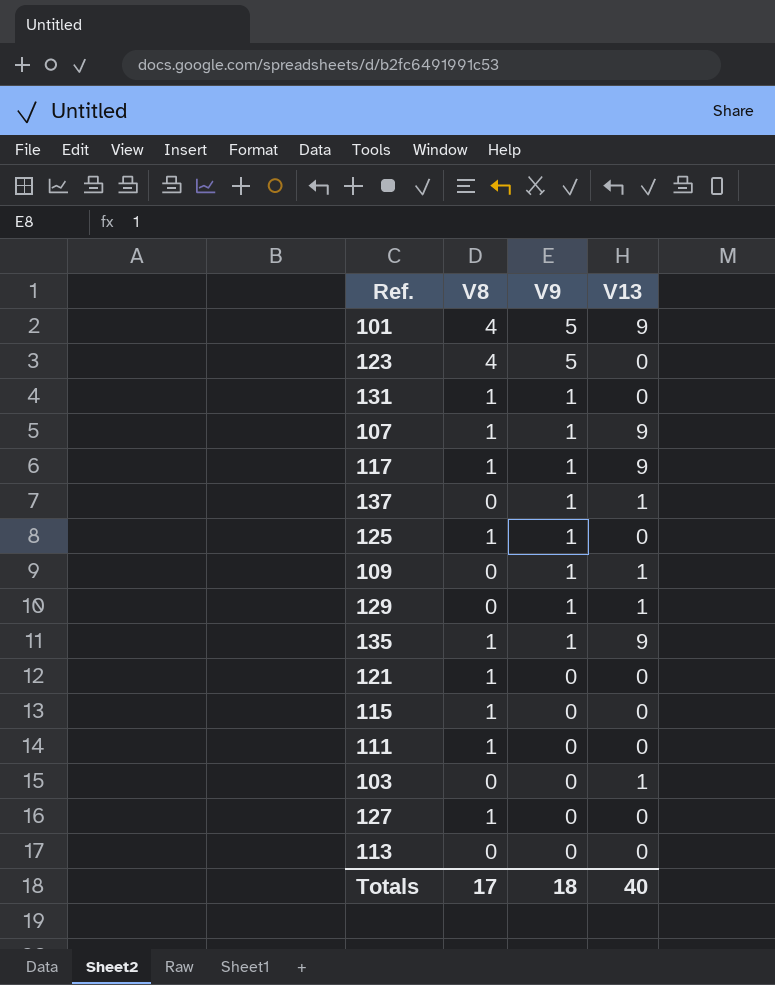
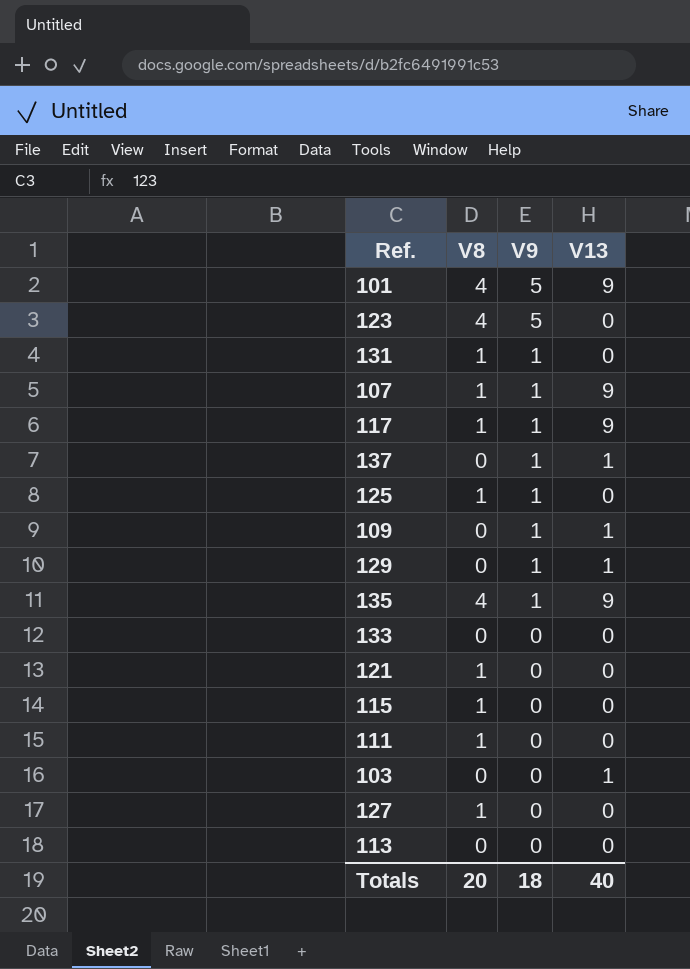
135 | V8: 1 -> 4
row 133: none -> 0 | 0 | 0
Totals | V8: 17 -> 20

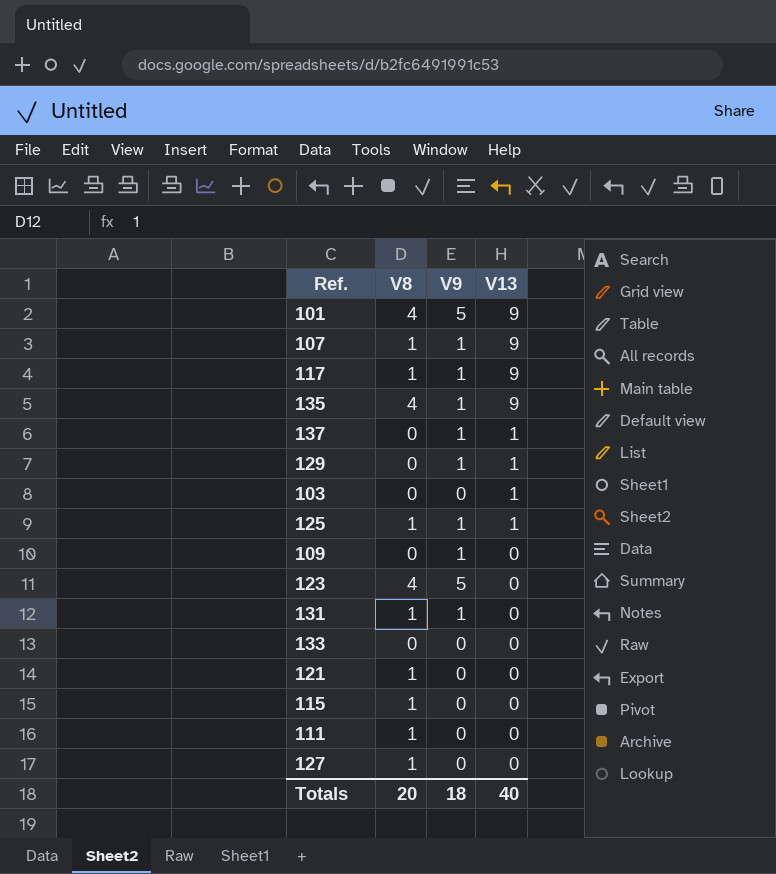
row order: V9 descending -> V13 descending
row 113: 0 | 0 | 0 -> none
125 | V13: 0 -> 1
109 | V13: 1 -> 0

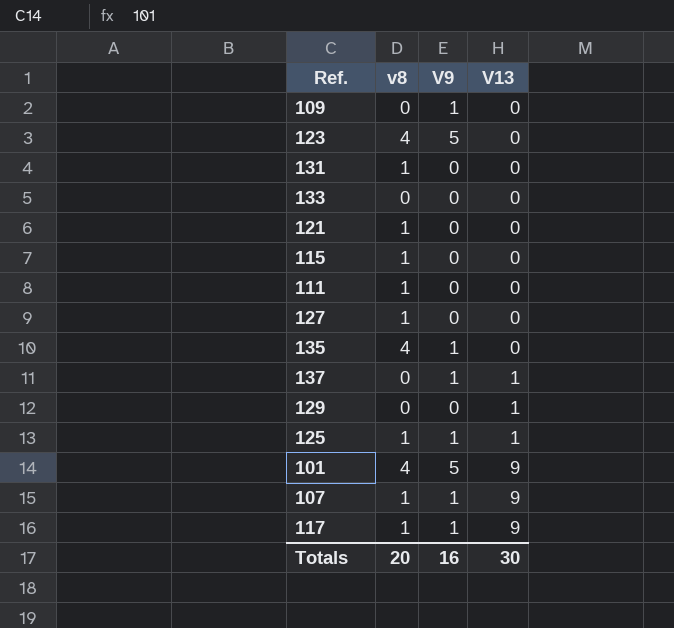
row order: V13 descending -> V13 ascending
column name: V8 -> v8
row 103: 0 | 0 | 1 -> none
131 | V9: 1 -> 0
135 | V13: 9 -> 0
129 | V9: 1 -> 0
Totals | V9: 18 -> 16
Totals | V13: 40 -> 30

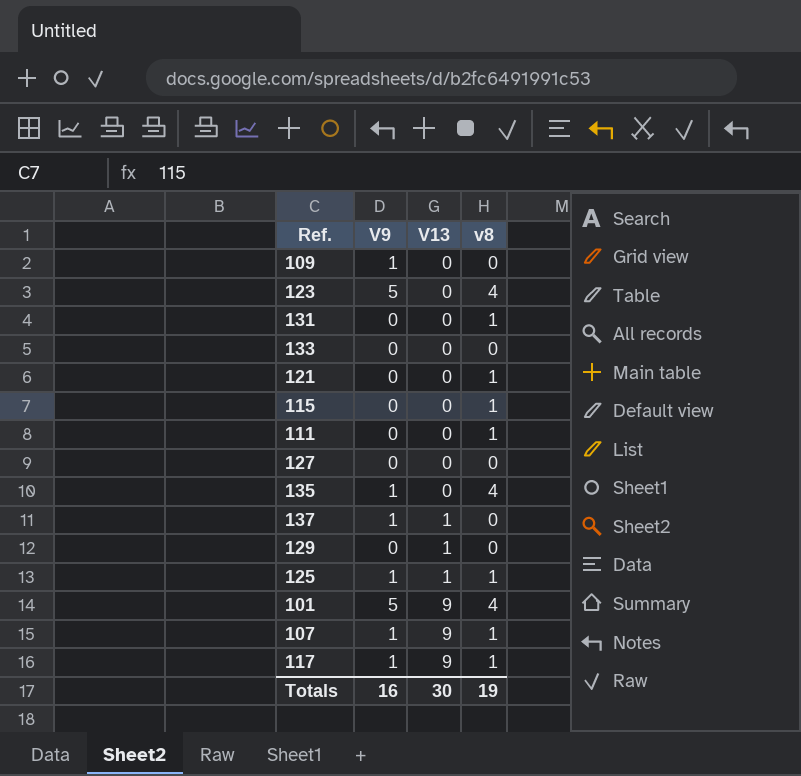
column v8 | position: 2 -> 4
127 | v8: 1 -> 0
Totals | v8: 20 -> 19

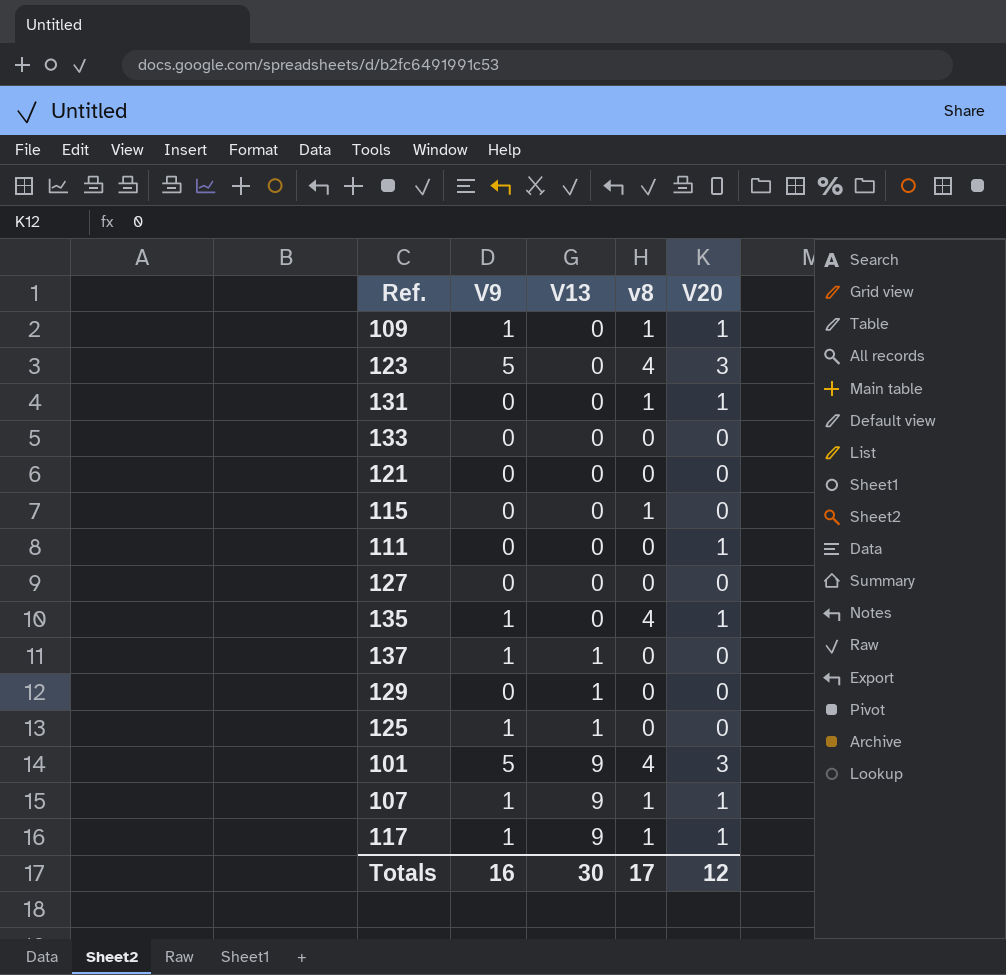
column V20 | position: none -> 5
109 | v8: 0 -> 1
121 | v8: 1 -> 0
111 | v8: 1 -> 0
125 | v8: 1 -> 0
Totals | v8: 19 -> 17

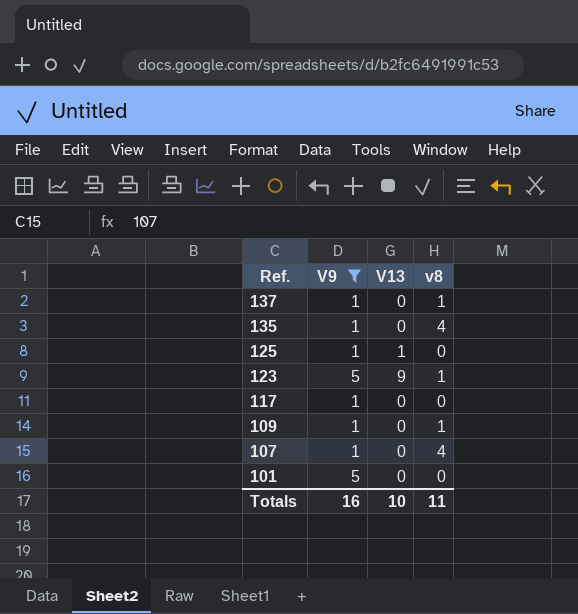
filter: none -> V9 != 0
row order: V13 ascending -> Ref. descending
column V20 | position: 5 -> none
137 | V13: 1 -> 0
137 | v8: 0 -> 1
123 | V13: 0 -> 9
123 | v8: 4 -> 1
117 | V13: 9 -> 0
117 | v8: 1 -> 0
107 | V13: 9 -> 0
107 | v8: 1 -> 4
101 | V13: 9 -> 0
101 | v8: 4 -> 0
Totals | V13: 30 -> 10
Totals | v8: 17 -> 11

